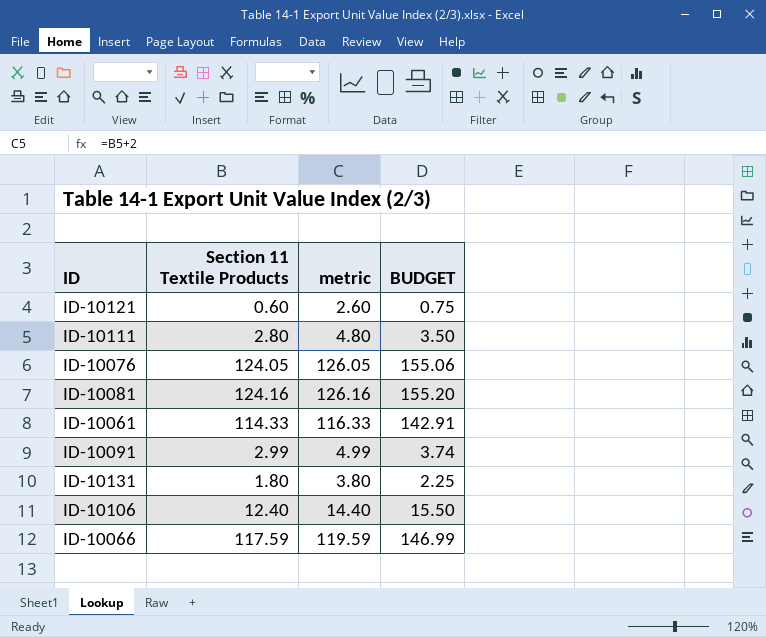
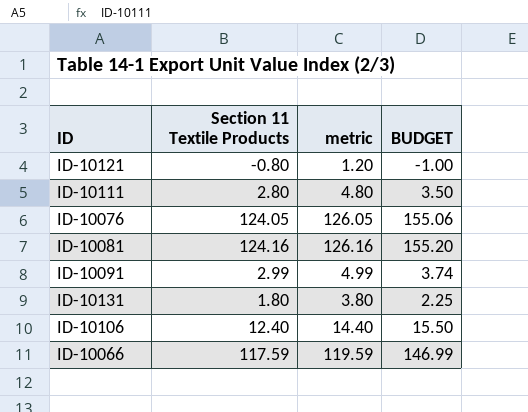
row ID-10061: 114.33 | 116.33 | 142.91 -> none
ID-10121 | Section 11 Textile Products: 0.60 -> -0.80
ID-10121 | metric: 2.60 -> 1.20
ID-10121 | BUDGET: 0.75 -> -1.00

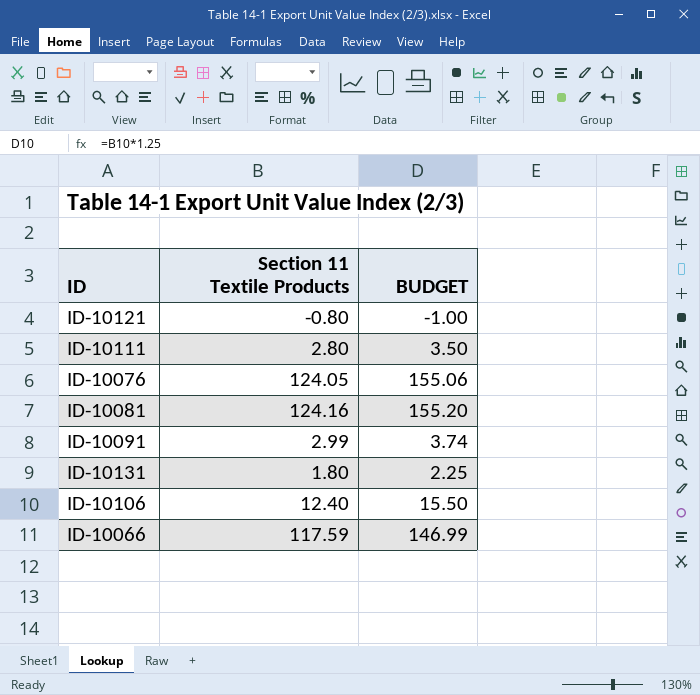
column metric | formula: [Section 11 Textile Products] + 2 -> none

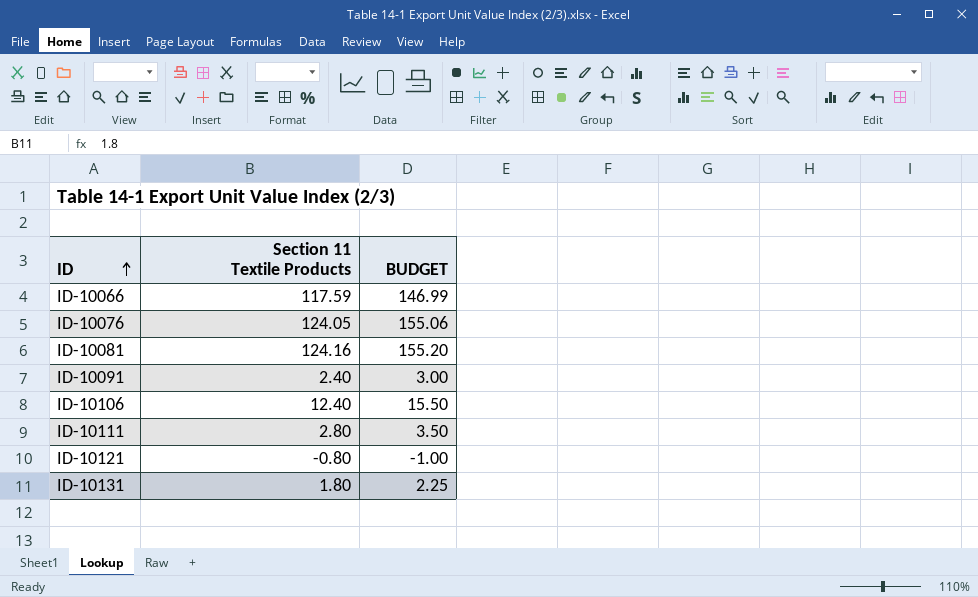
row order: none -> ID ascending
ID-10091 | Section 11 Textile Products: 2.99 -> 2.40
ID-10091 | BUDGET: 3.74 -> 3.00

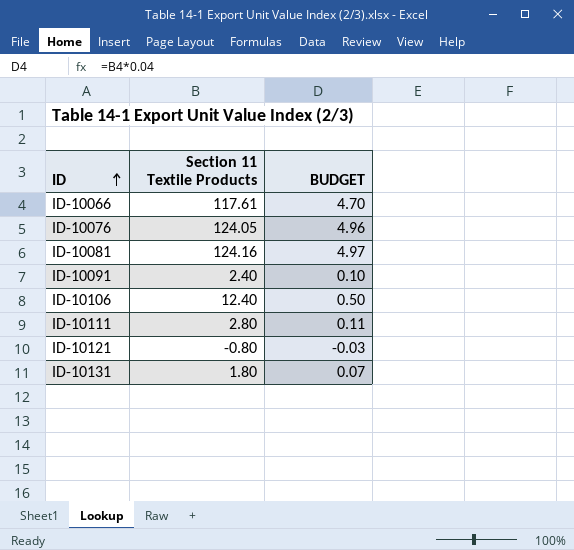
column BUDGET | formula: [Section 11 Textile Products] * 1.25 -> [Section 11 Textile Products] * 0.04
ID-10066 | Section 11 Textile Products: 117.59 -> 117.61

